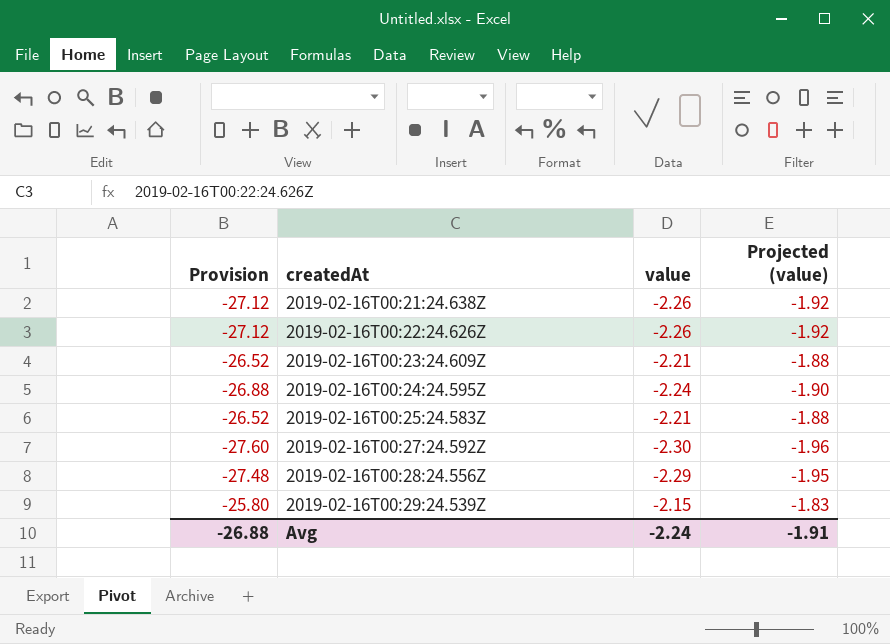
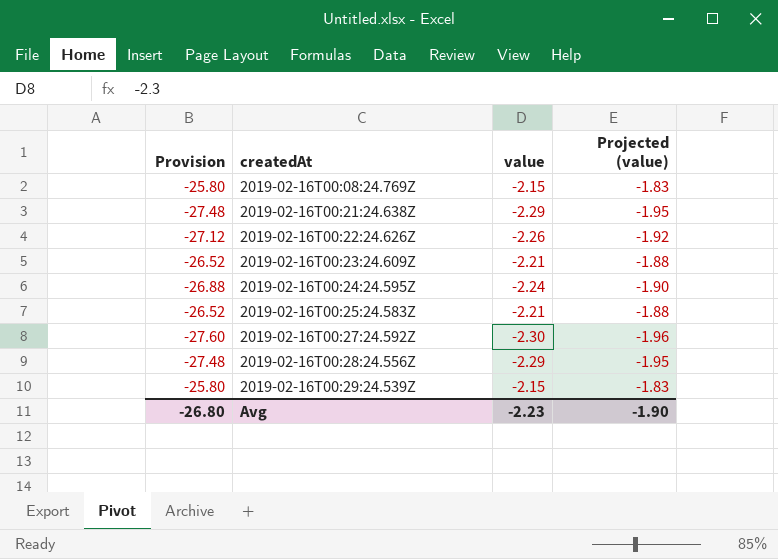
row 2019-02-16T00:08:24.769Z: none -> -25.80 | -2.15 | -1.83
2019-02-16T00:21:24.638Z | Provision: -27.12 -> -27.48
2019-02-16T00:21:24.638Z | value: -2.26 -> -2.29
2019-02-16T00:21:24.638Z | Projected (value): -1.92 -> -1.95
Avg | Provision: -26.88 -> -26.80
Avg | value: -2.24 -> -2.23
Avg | Projected (value): -1.91 -> -1.90

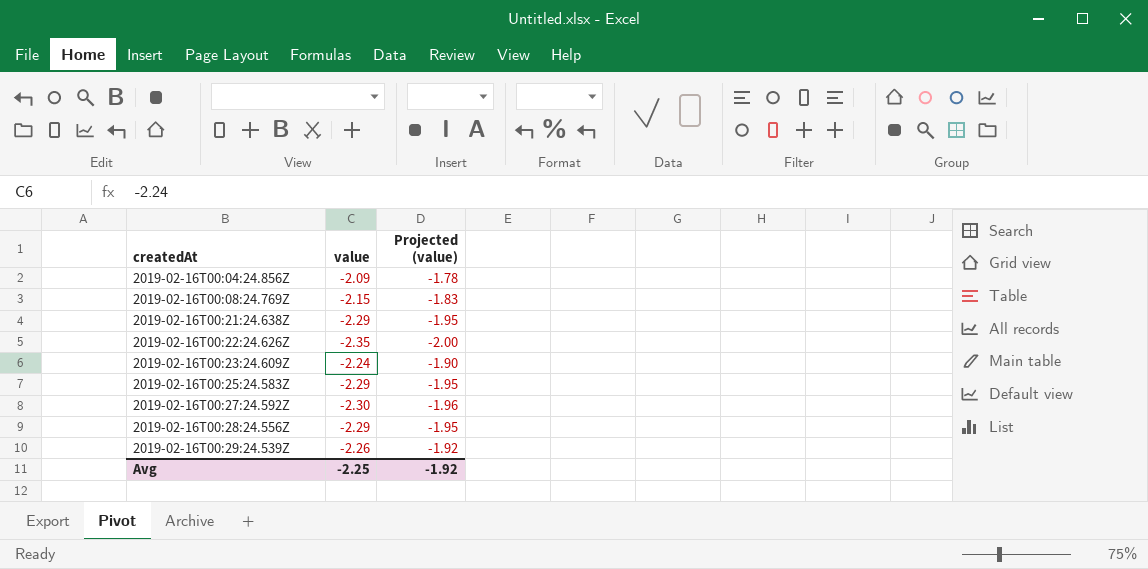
column Provision | formula: [value] * 12 -> none
row 2019-02-16T00:24:24.595Z: -26.88 | -2.24 | -1.90 -> none
row 2019-02-16T00:04:24.856Z: none -> -2.09 | -1.78
2019-02-16T00:22:24.626Z | value: -2.26 -> -2.35
2019-02-16T00:22:24.626Z | Projected (value): -1.92 -> -2.00
2019-02-16T00:23:24.609Z | value: -2.21 -> -2.24
2019-02-16T00:23:24.609Z | Projected (value): -1.88 -> -1.90
2019-02-16T00:25:24.583Z | value: -2.21 -> -2.29
2019-02-16T00:25:24.583Z | Projected (value): -1.88 -> -1.95
2019-02-16T00:29:24.539Z | value: -2.15 -> -2.26
2019-02-16T00:29:24.539Z | Projected (value): -1.83 -> -1.92
Avg | value: -2.23 -> -2.25
Avg | Projected (value): -1.90 -> -1.92

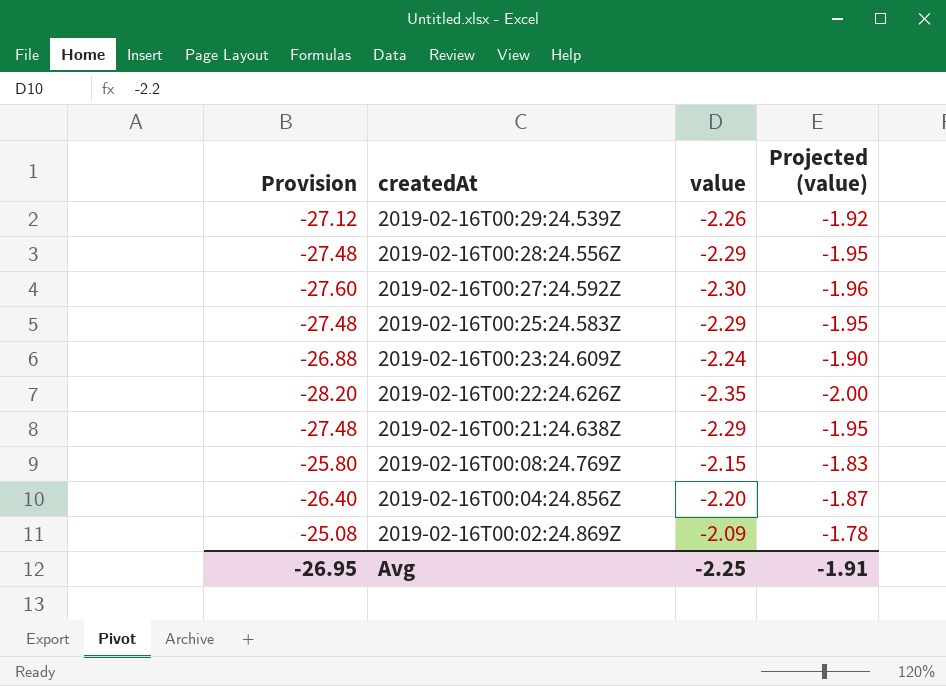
row order: createdAt ascending -> createdAt descending
column Provision | formula: none -> [value] * 12
2019-02-16T00:04:24.856Z | value: -2.09 -> -2.20
2019-02-16T00:04:24.856Z | Projected (value): -1.78 -> -1.87
row 2019-02-16T00:02:24.869Z: none -> -25.08 | -2.09 | -1.78
Avg | Projected (value): -1.92 -> -1.91

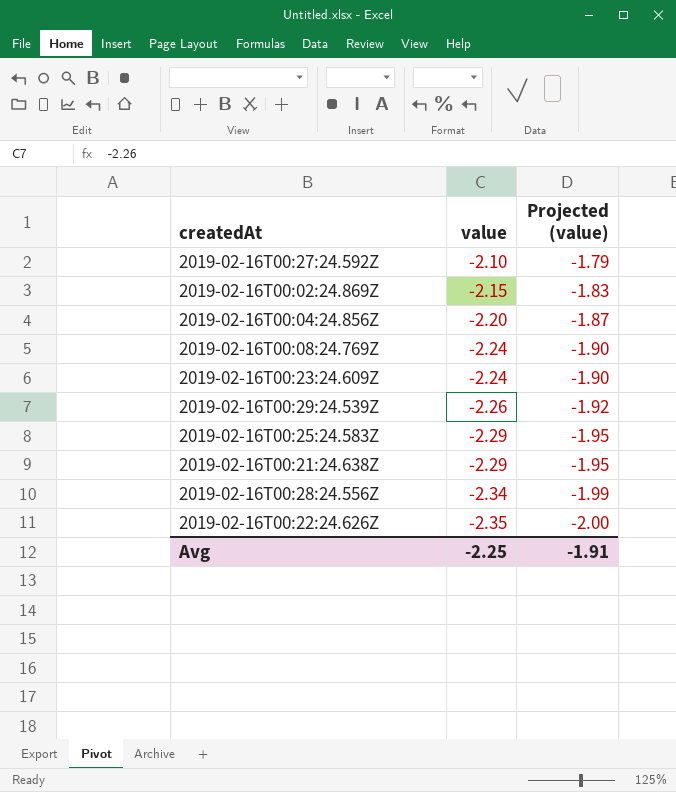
row order: createdAt descending -> value descending
column Provision | formula: [value] * 12 -> none
2019-02-16T00:27:24.592Z | value: -2.30 -> -2.10
2019-02-16T00:27:24.592Z | Projected (value): -1.96 -> -1.79
2019-02-16T00:02:24.869Z | value: -2.09 -> -2.15
2019-02-16T00:02:24.869Z | Projected (value): -1.78 -> -1.83
2019-02-16T00:08:24.769Z | value: -2.15 -> -2.24
2019-02-16T00:08:24.769Z | Projected (value): -1.83 -> -1.90
2019-02-16T00:28:24.556Z | value: -2.29 -> -2.34
2019-02-16T00:28:24.556Z | Projected (value): -1.95 -> -1.99

